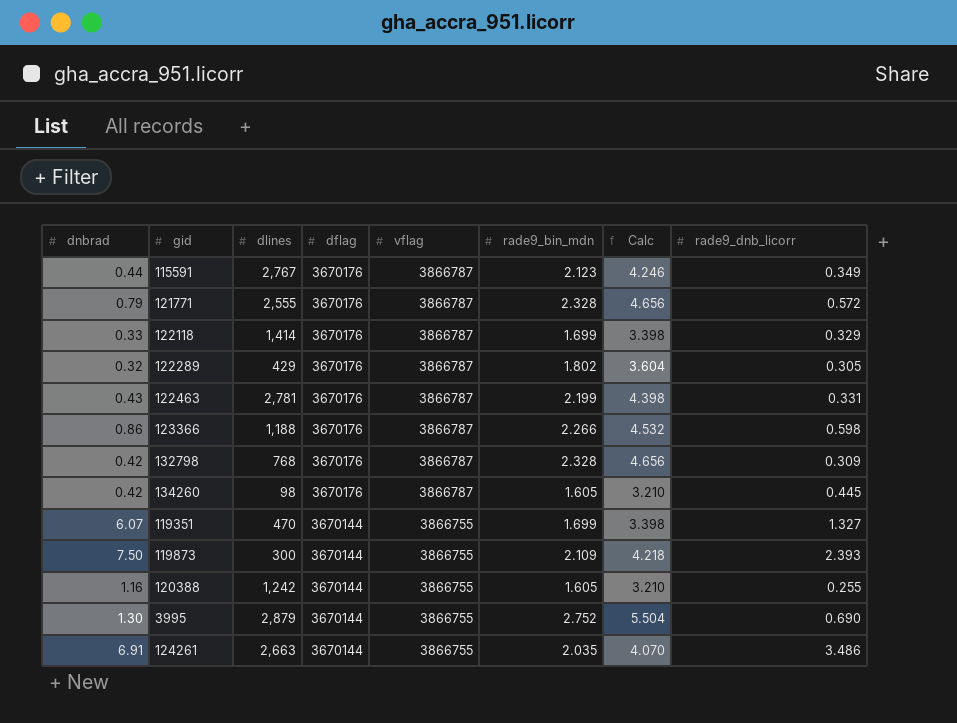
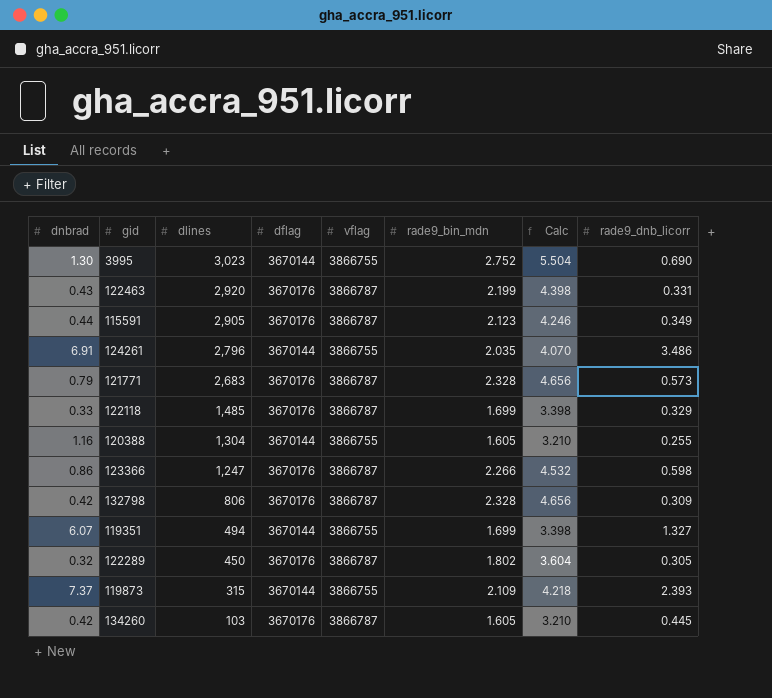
row order: dflag descending -> dlines descending
3995 | dlines: 2,879 -> 3,023
122463 | dlines: 2,781 -> 2,920
115591 | dlines: 2,767 -> 2,905
124261 | dlines: 2,663 -> 2,796
121771 | dlines: 2,555 -> 2,683
121771 | rade9_dnb_licorr: 0.572 -> 0.573
122118 | dlines: 1,414 -> 1,485
120388 | dlines: 1,242 -> 1,304
123366 | dlines: 1,188 -> 1,247
132798 | dlines: 768 -> 806
119351 | dlines: 470 -> 494
122289 | dlines: 429 -> 450
119873 | dnbrad: 7.50 -> 7.37
119873 | dlines: 300 -> 315
134260 | dlines: 98 -> 103

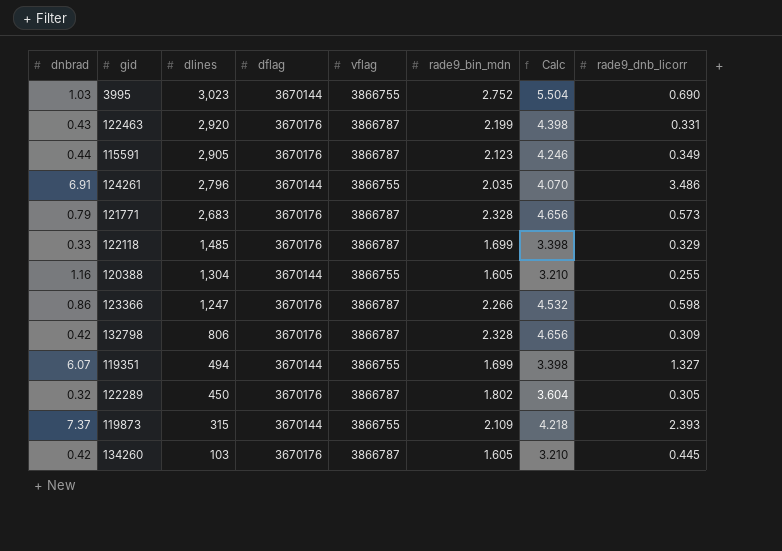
3995 | dnbrad: 1.30 -> 1.03

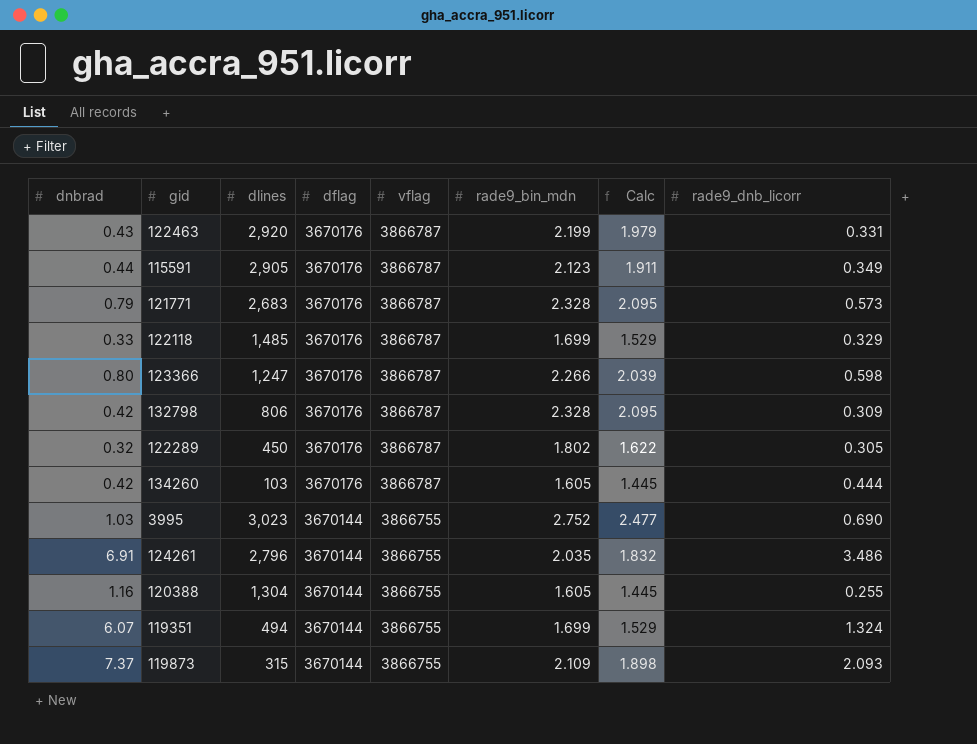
row order: dlines descending -> dflag descending
column Calc | formula: [rade9_bin_mdn] * 2 -> [rade9_bin_mdn] * 0.9
123366 | dnbrad: 0.86 -> 0.80
134260 | rade9_dnb_licorr: 0.445 -> 0.444
119351 | rade9_dnb_licorr: 1.327 -> 1.324
119873 | rade9_dnb_licorr: 2.393 -> 2.093

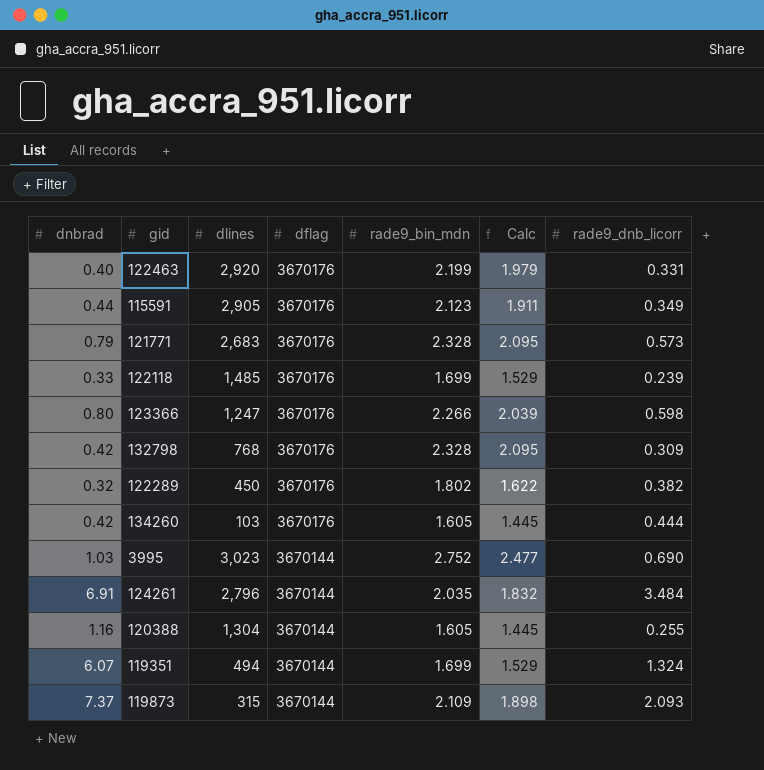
column vflag | position: 5 -> none
122463 | dnbrad: 0.43 -> 0.40
122118 | rade9_dnb_licorr: 0.329 -> 0.239
132798 | dlines: 806 -> 768
122289 | rade9_dnb_licorr: 0.305 -> 0.382
124261 | rade9_dnb_licorr: 3.486 -> 3.484

